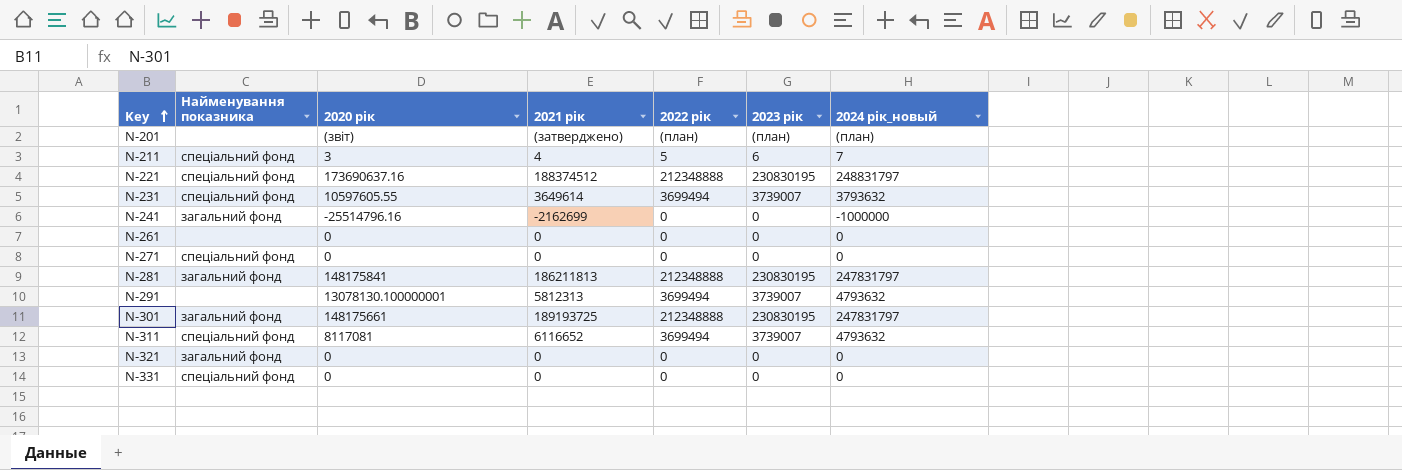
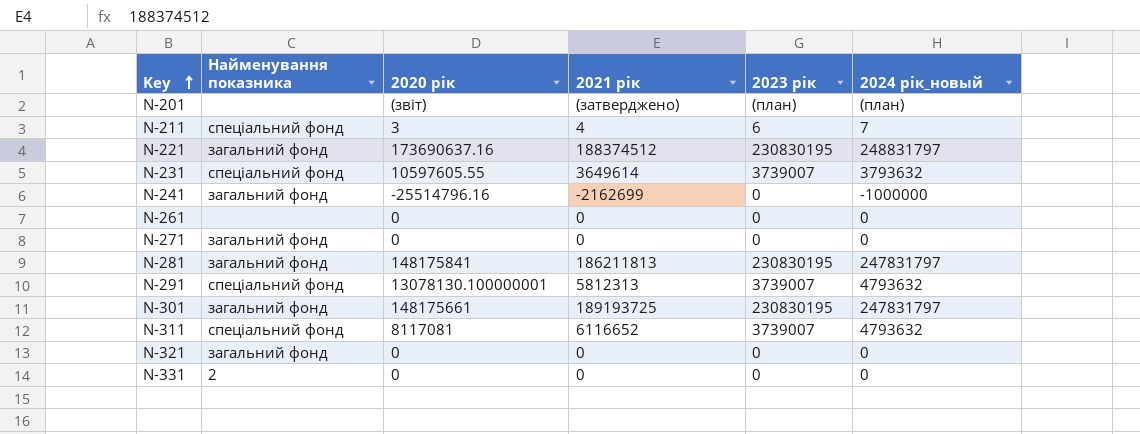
column 2022 рік | position: 5 -> none
N-221 | Найменування показника: спеціальний фонд -> загальний фонд
N-271 | Найменування показника: спеціальний фонд -> загальний фонд
N-291 | Найменування показника: none -> спеціальний фонд
N-331 | Найменування показника: спеціальний фонд -> 2

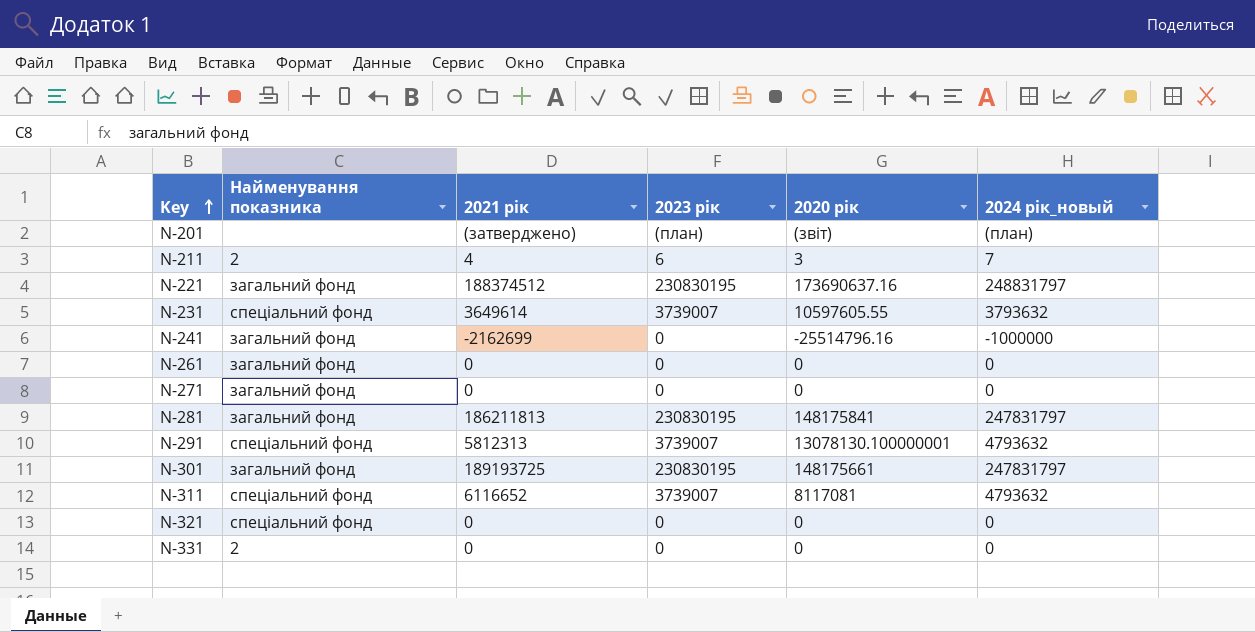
column 2020 рік | position: 3 -> 5
N-211 | Найменування показника: спеціальний фонд -> 2
N-261 | Найменування показника: none -> загальний фонд
N-321 | Найменування показника: загальний фонд -> спеціальний фонд

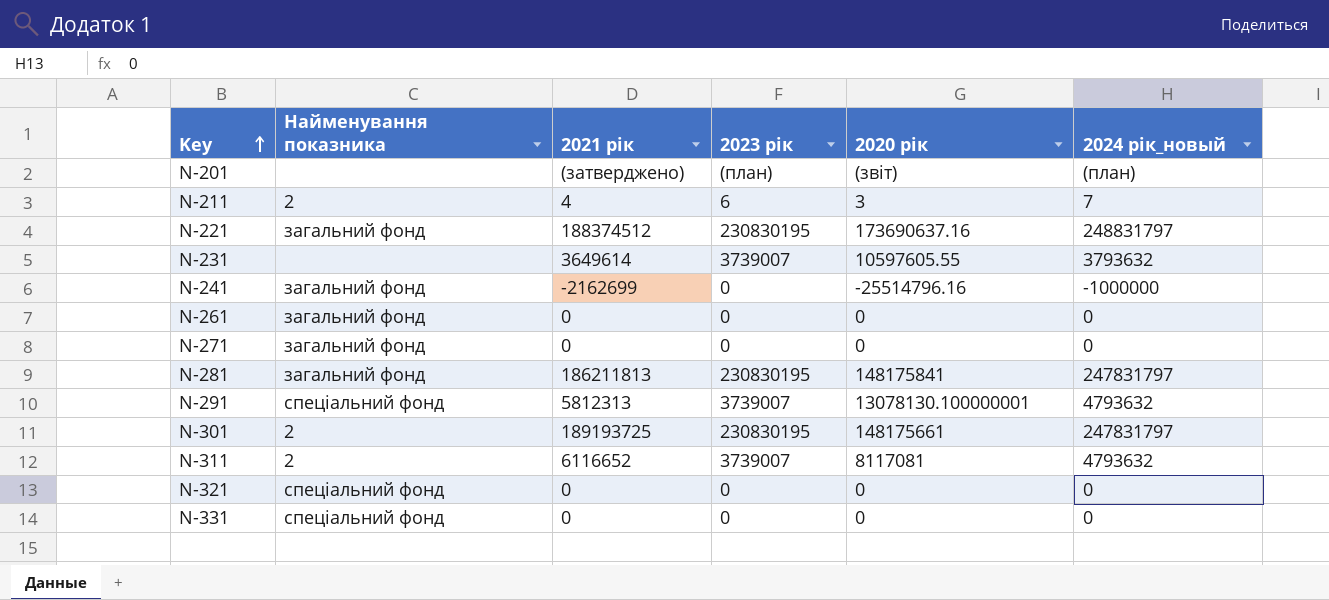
N-231 | Найменування показника: спеціальний фонд -> none
N-301 | Найменування показника: загальний фонд -> 2
N-311 | Найменування показника: спеціальний фонд -> 2
N-331 | Найменування показника: 2 -> спеціальний фонд

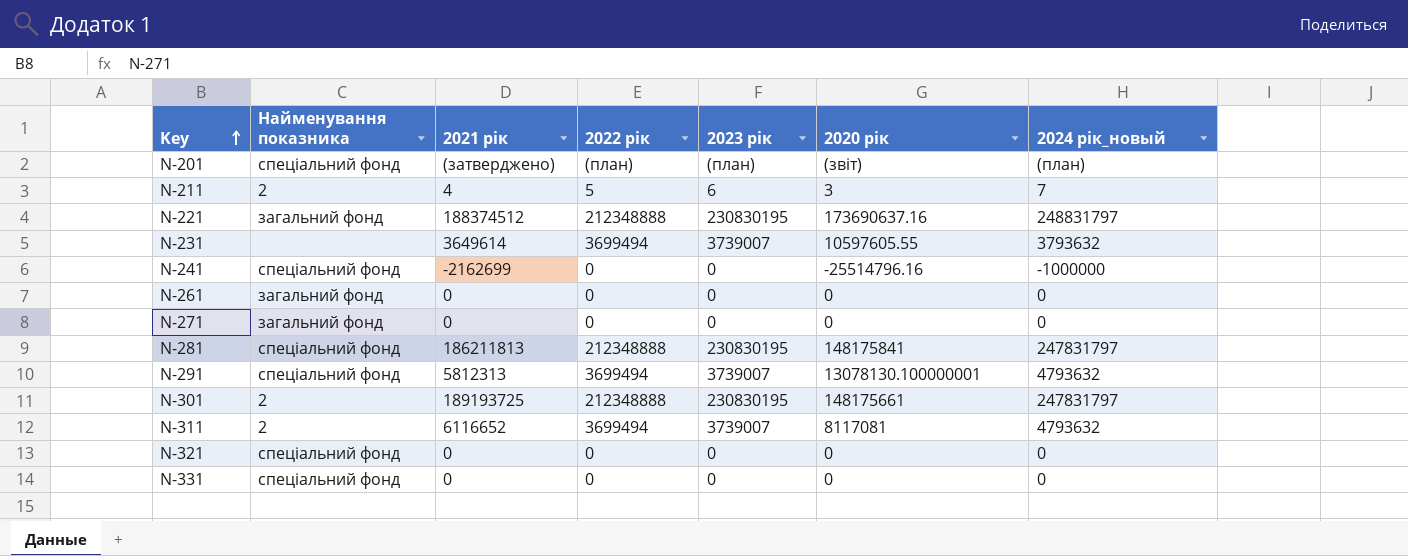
column 2022 рік | position: none -> 4
N-201 | Найменування показника: none -> спеціальний фонд
N-241 | Найменування показника: загальний фонд -> спеціальний фонд
N-281 | Найменування показника: загальний фонд -> спеціальний фонд

